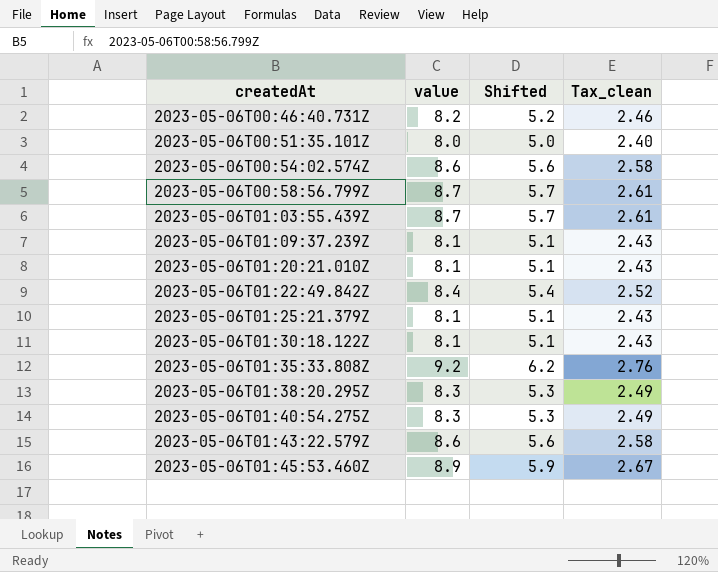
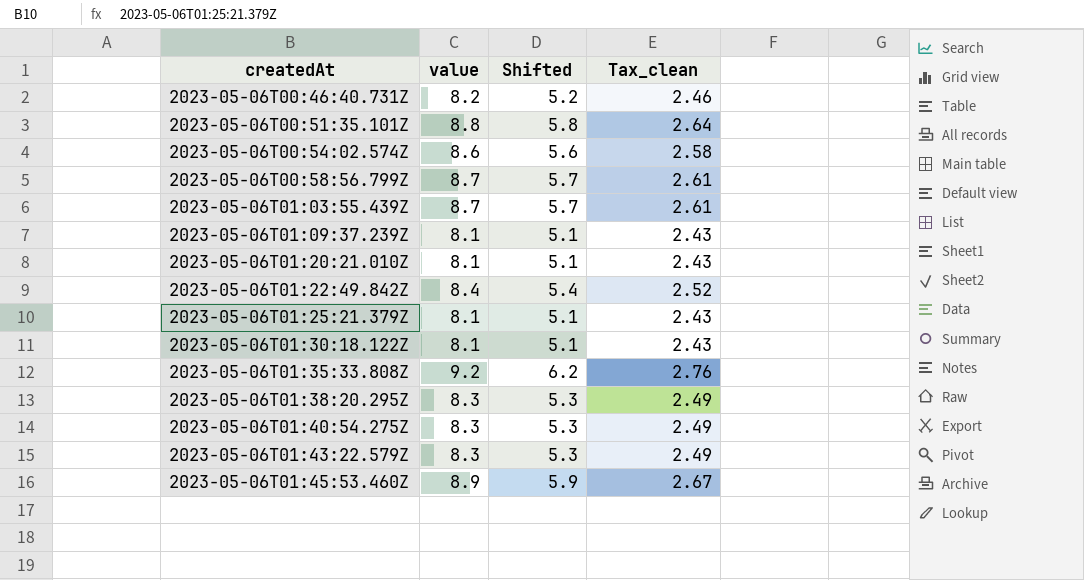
2023-05-06T00:51:35.101Z | value: 8.0 -> 8.8
2023-05-06T00:51:35.101Z | Shifted: 5.0 -> 5.8
2023-05-06T00:51:35.101Z | Tax_clean: 2.40 -> 2.64
2023-05-06T01:43:22.579Z | value: 8.6 -> 8.3
2023-05-06T01:43:22.579Z | Shifted: 5.6 -> 5.3
2023-05-06T01:43:22.579Z | Tax_clean: 2.58 -> 2.49

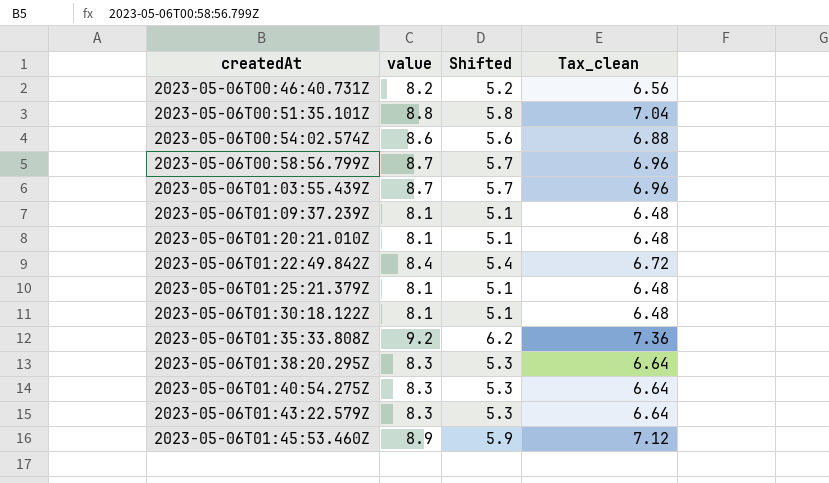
column Tax_clean | formula: [value] * 0.3 -> [value] * 0.8

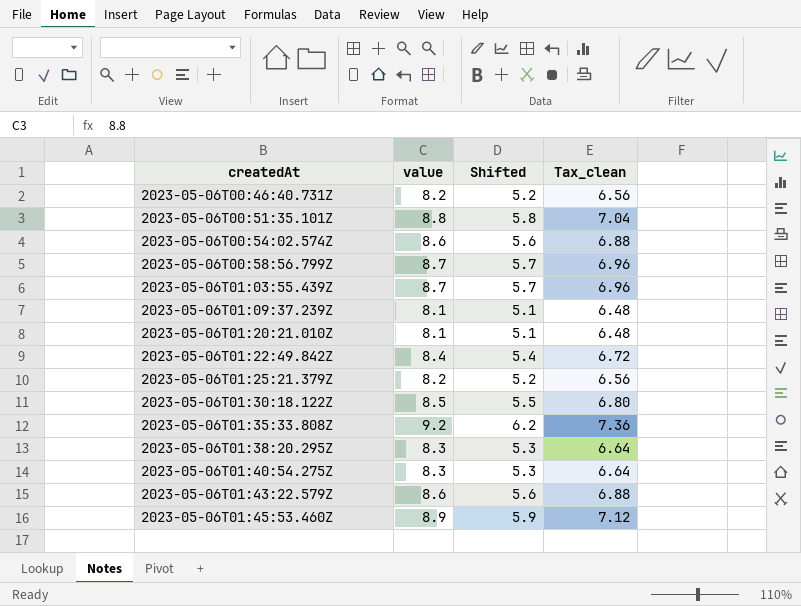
2023-05-06T01:25:21.379Z | value: 8.1 -> 8.2
2023-05-06T01:25:21.379Z | Shifted: 5.1 -> 5.2
2023-05-06T01:25:21.379Z | Tax_clean: 6.48 -> 6.56
2023-05-06T01:30:18.122Z | value: 8.1 -> 8.5
2023-05-06T01:30:18.122Z | Shifted: 5.1 -> 5.5
2023-05-06T01:30:18.122Z | Tax_clean: 6.48 -> 6.80
2023-05-06T01:43:22.579Z | value: 8.3 -> 8.6
2023-05-06T01:43:22.579Z | Shifted: 5.3 -> 5.6
2023-05-06T01:43:22.579Z | Tax_clean: 6.64 -> 6.88

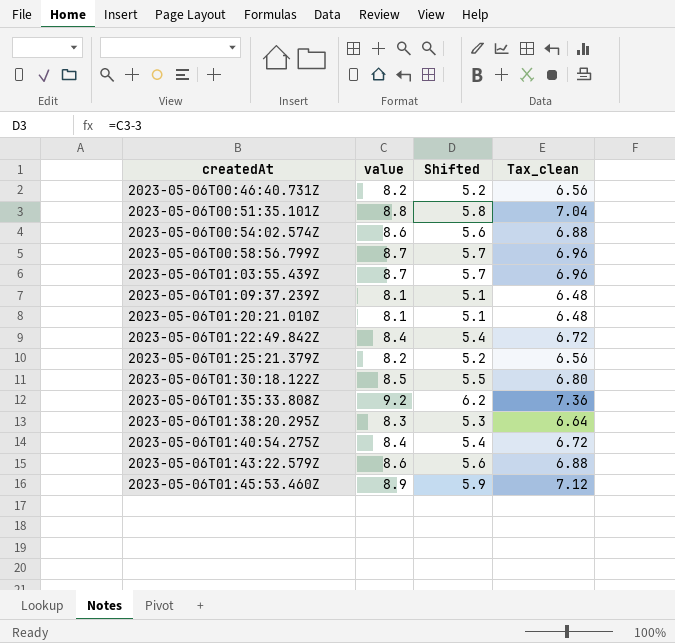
2023-05-06T01:40:54.275Z | value: 8.3 -> 8.4
2023-05-06T01:40:54.275Z | Shifted: 5.3 -> 5.4
2023-05-06T01:40:54.275Z | Tax_clean: 6.64 -> 6.72

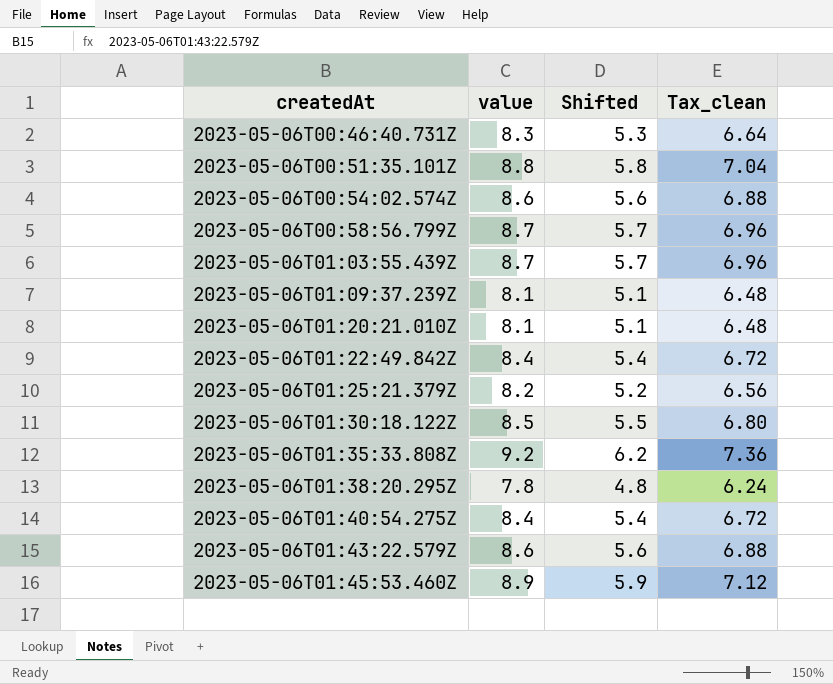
2023-05-06T00:46:40.731Z | value: 8.2 -> 8.3
2023-05-06T00:46:40.731Z | Shifted: 5.2 -> 5.3
2023-05-06T00:46:40.731Z | Tax_clean: 6.56 -> 6.64
2023-05-06T01:38:20.295Z | value: 8.3 -> 7.8
2023-05-06T01:38:20.295Z | Shifted: 5.3 -> 4.8
2023-05-06T01:38:20.295Z | Tax_clean: 6.64 -> 6.24

